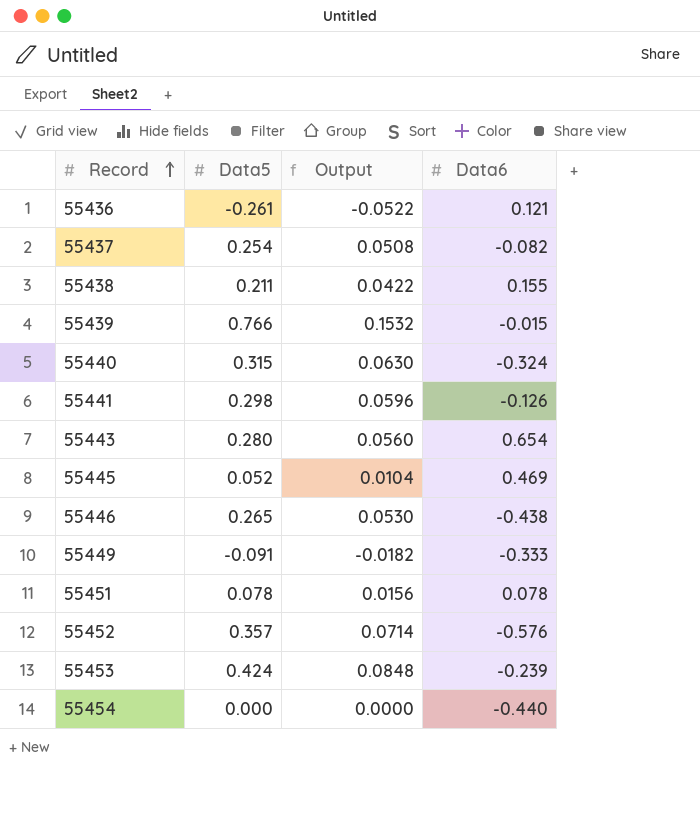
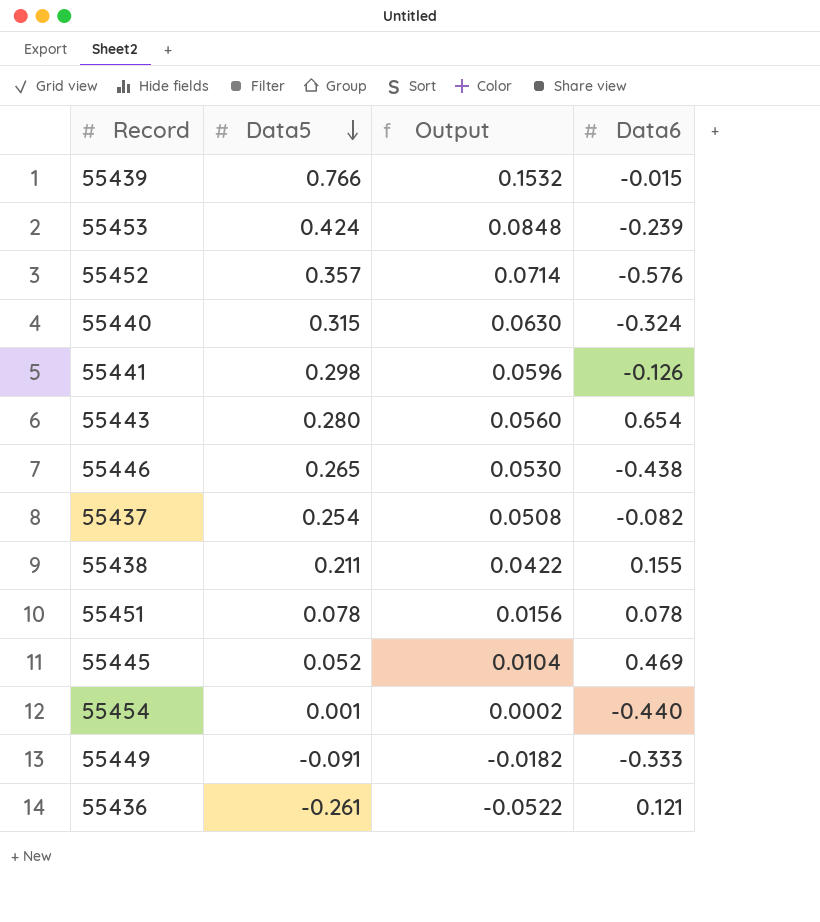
row order: Record ascending -> Data5 descending
55454 | Data5: 0.000 -> 0.001
55454 | Output: 0.0000 -> 0.0002

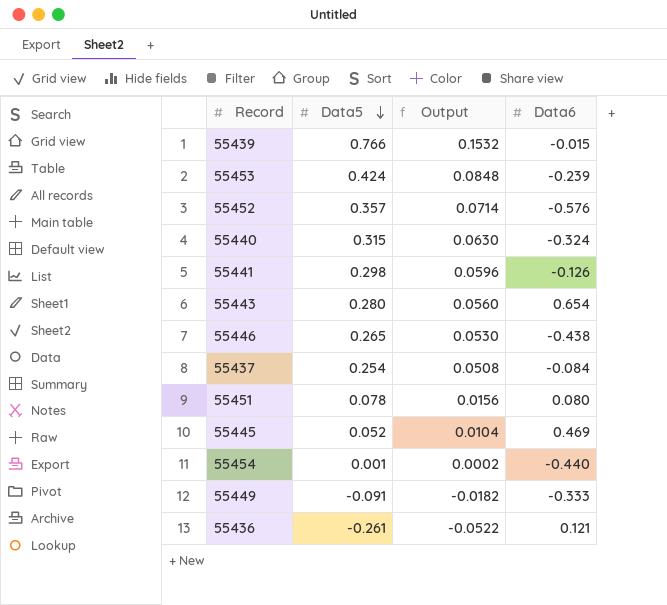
row 55438: 0.211 | 0.0422 | 0.155 -> none
55437 | Data6: -0.082 -> -0.084
55451 | Data6: 0.078 -> 0.080

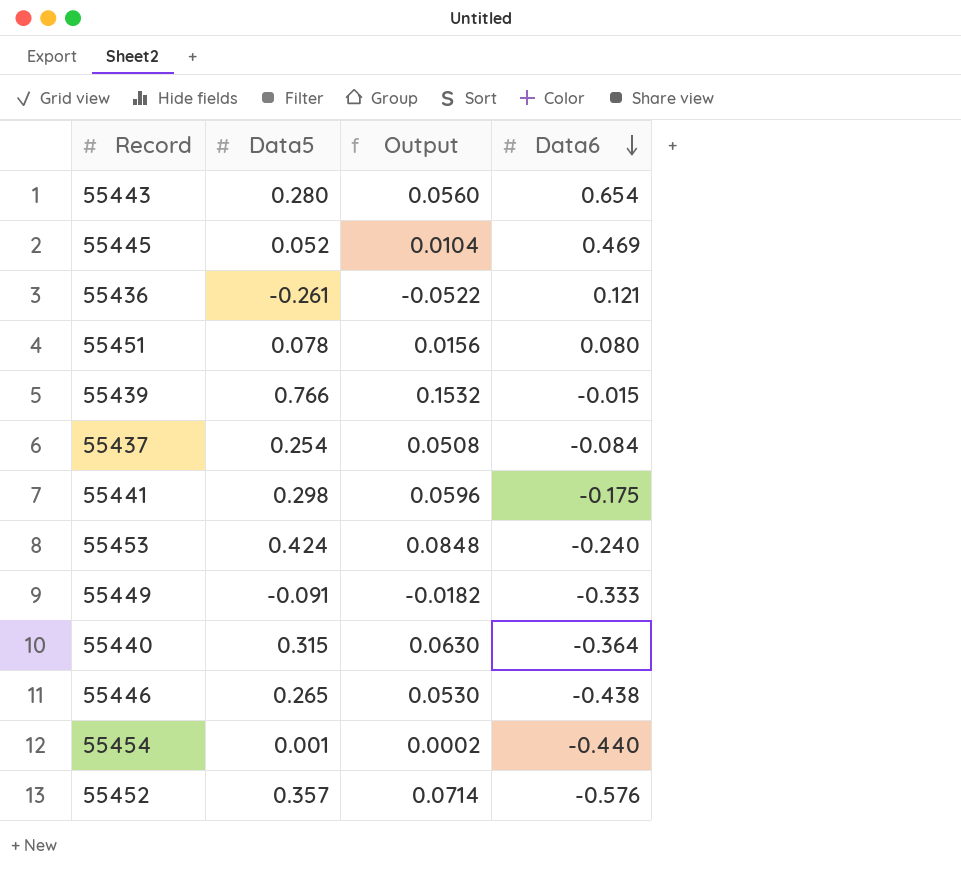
row order: Data5 descending -> Data6 descending
55441 | Data6: -0.126 -> -0.175
55453 | Data6: -0.239 -> -0.240
55440 | Data6: -0.324 -> -0.364

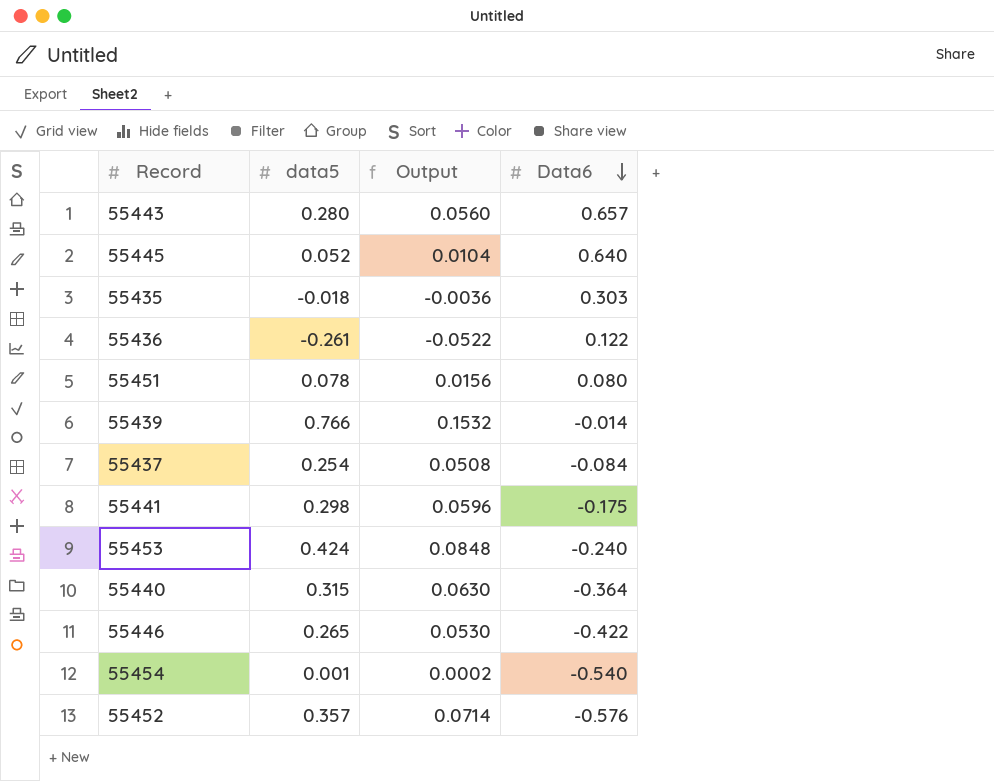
column name: Data5 -> data5
row 55449: -0.091 | -0.0182 | -0.333 -> none
55443 | Data6: 0.654 -> 0.657
55445 | Data6: 0.469 -> 0.640
row 55435: none -> -0.018 | -0.0036 | 0.303
55436 | Data6: 0.121 -> 0.122
55439 | Data6: -0.015 -> -0.014
55446 | Data6: -0.438 -> -0.422
55454 | Data6: -0.440 -> -0.540

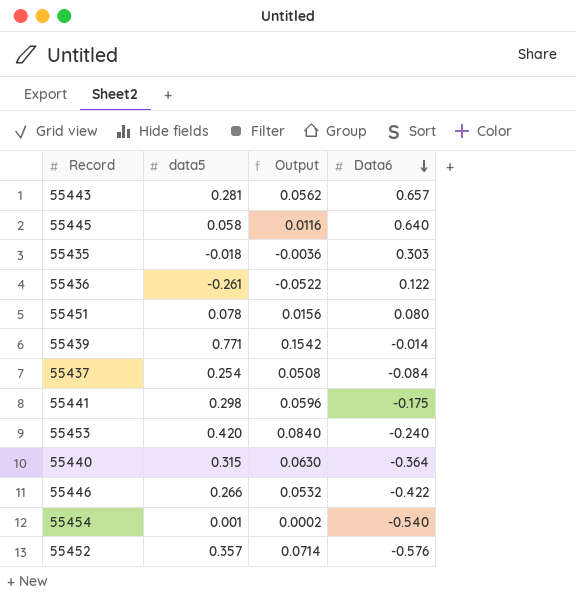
55443 | data5: 0.280 -> 0.281
55443 | Output: 0.0560 -> 0.0562
55445 | data5: 0.052 -> 0.058
55445 | Output: 0.0104 -> 0.0116
55439 | data5: 0.766 -> 0.771
55439 | Output: 0.1532 -> 0.1542
55453 | data5: 0.424 -> 0.420
55453 | Output: 0.0848 -> 0.0840
55446 | data5: 0.265 -> 0.266
55446 | Output: 0.0530 -> 0.0532

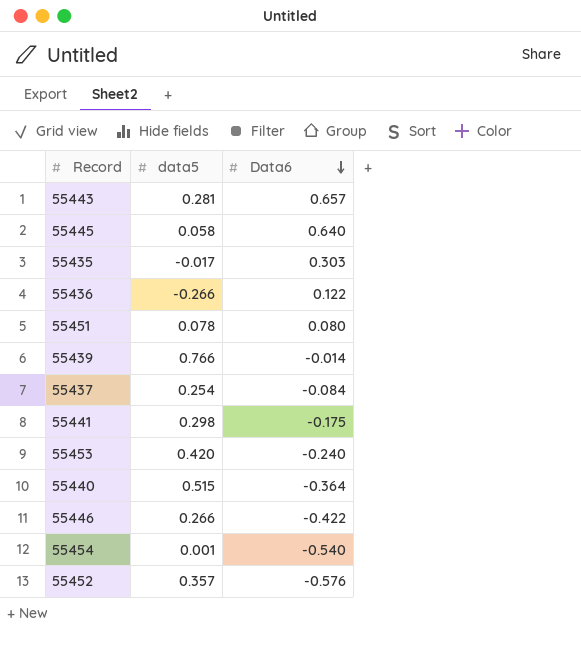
column Output | formula: [data5] * 0.2 -> none
55435 | data5: -0.018 -> -0.017
55436 | data5: -0.261 -> -0.266
55439 | data5: 0.771 -> 0.766
55440 | data5: 0.315 -> 0.515

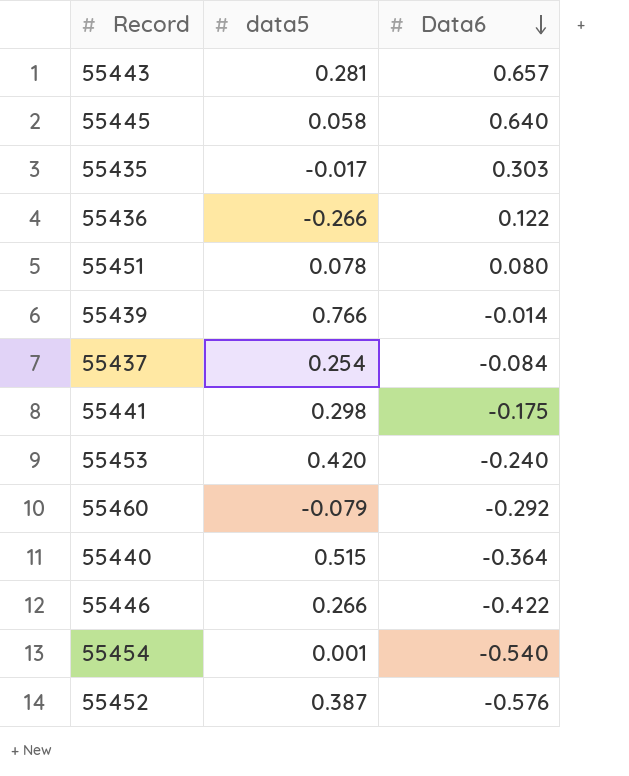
row 55460: none -> -0.079 | -0.292
55452 | data5: 0.357 -> 0.387

